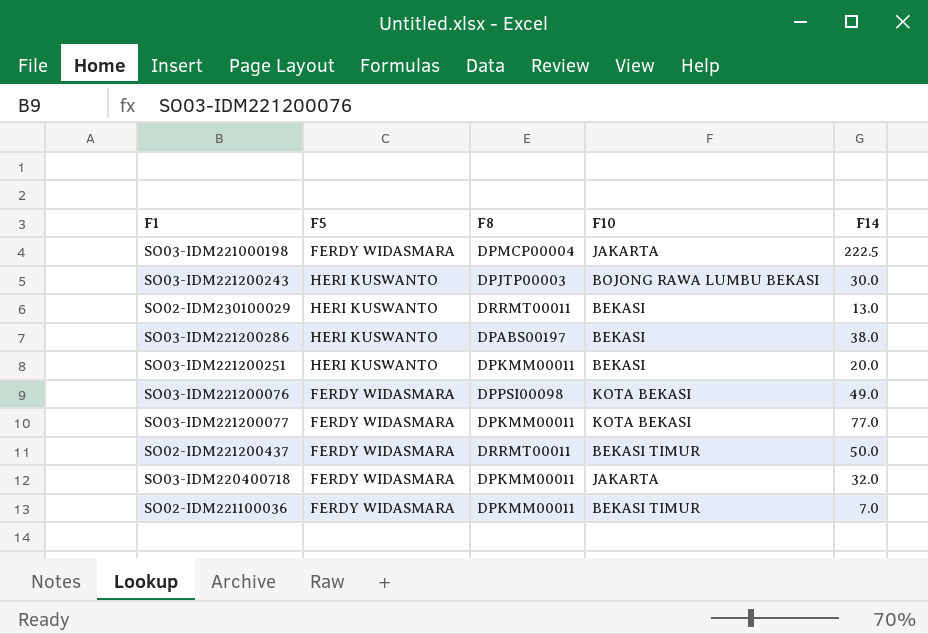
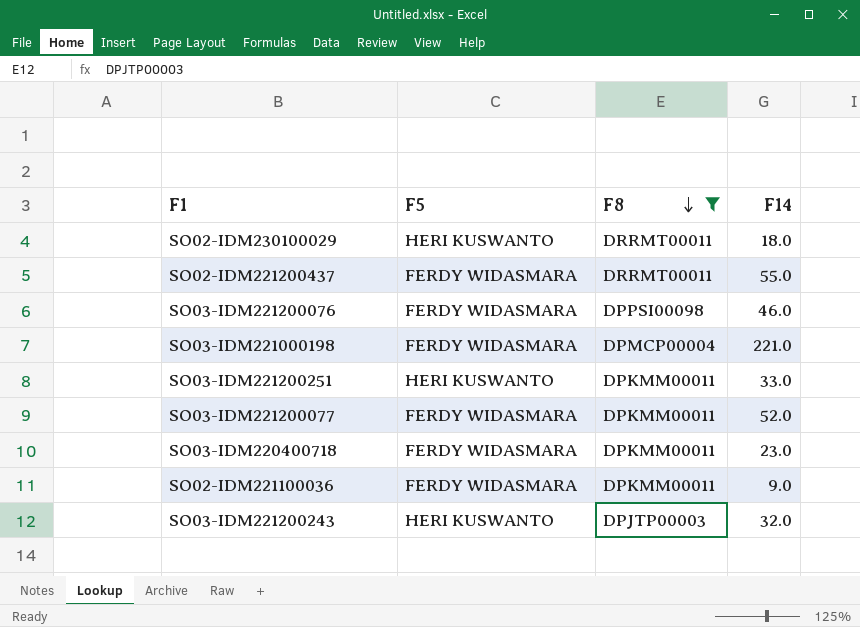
filter: none -> F8 != DPABS00197
row order: none -> F8 descending
column F10 | position: 4 -> none
SO02-IDM230100029 | F14: 13.0 -> 18.0
SO02-IDM221200437 | F14: 50.0 -> 55.0
SO03-IDM221200076 | F14: 49.0 -> 46.0
SO03-IDM221000198 | F14: 222.5 -> 221.0
SO03-IDM221200251 | F14: 20.0 -> 33.0
SO03-IDM221200077 | F14: 77.0 -> 52.0
SO03-IDM220400718 | F14: 32.0 -> 23.0
SO02-IDM221100036 | F14: 7.0 -> 9.0
SO03-IDM221200243 | F14: 30.0 -> 32.0

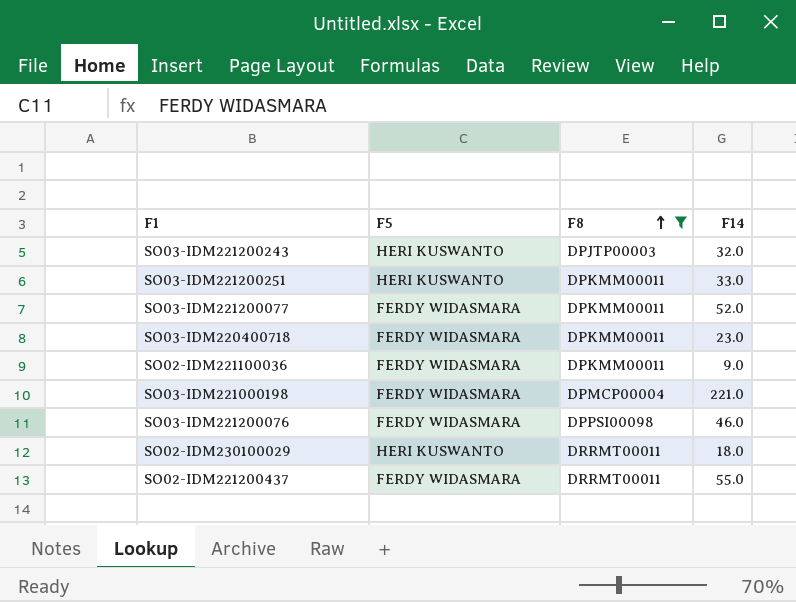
row order: F8 descending -> F8 ascending

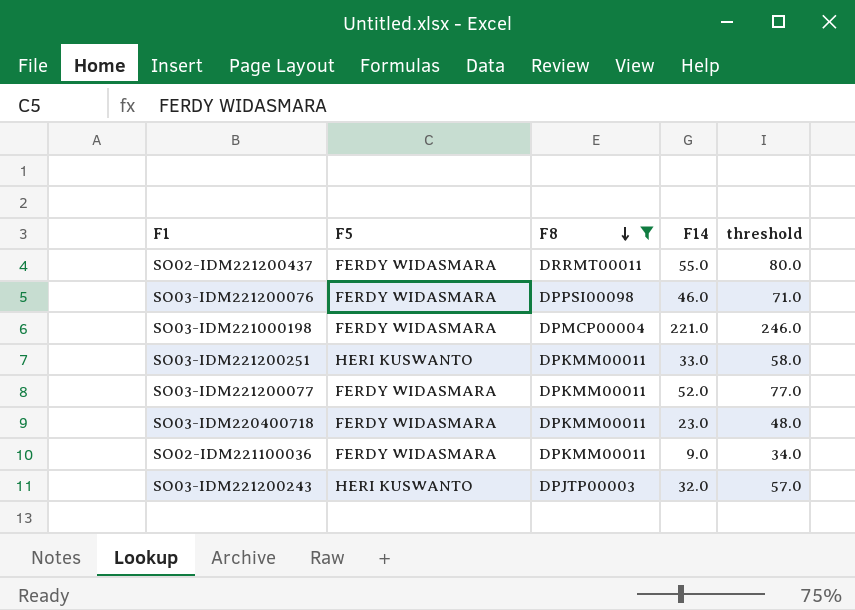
row order: F8 ascending -> F8 descending
column threshold | formula: none -> [F14] + 25
row SO02-IDM230100029: HERI KUSWANTO | DRRMT00011 | 18.0 -> none

